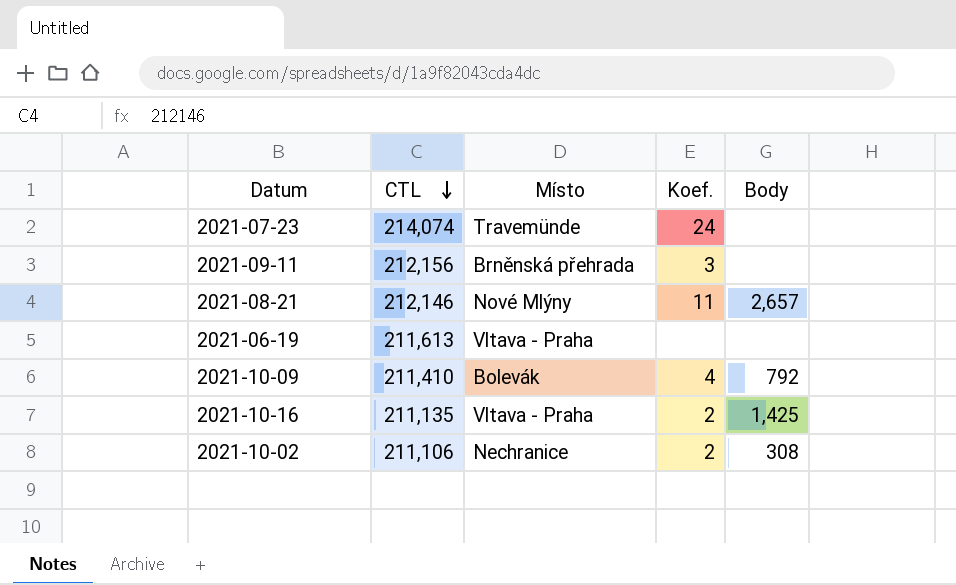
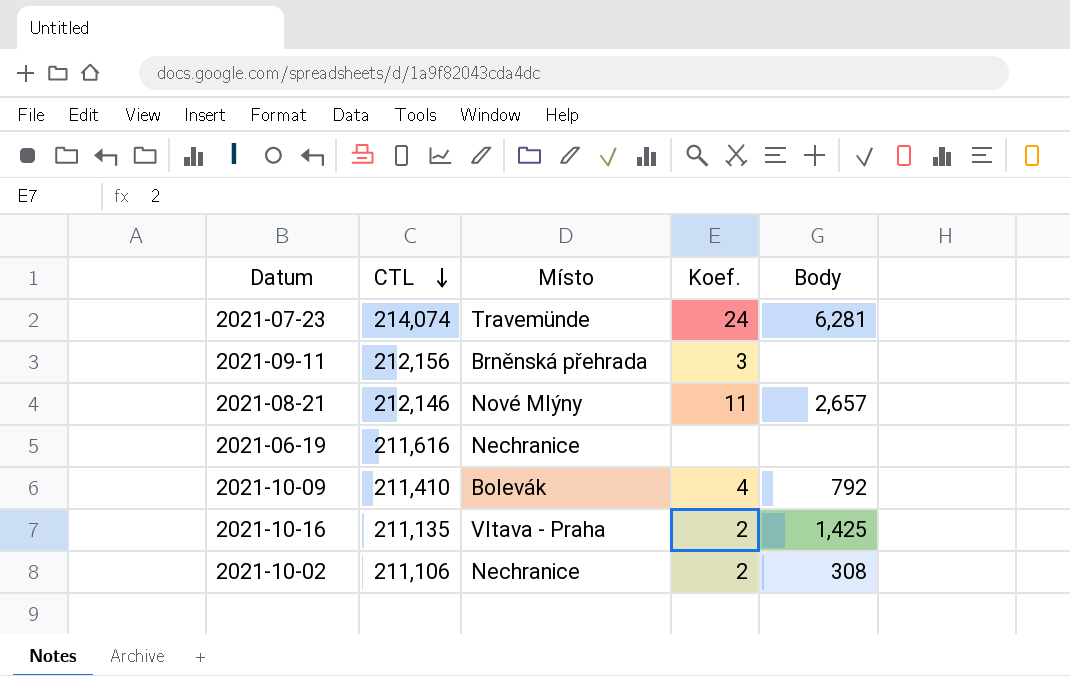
2021-07-23 | Body: none -> 6,281
2021-06-19 | CTL: 211,613 -> 211,616
2021-06-19 | Místo: Vltava - Praha -> Nechranice

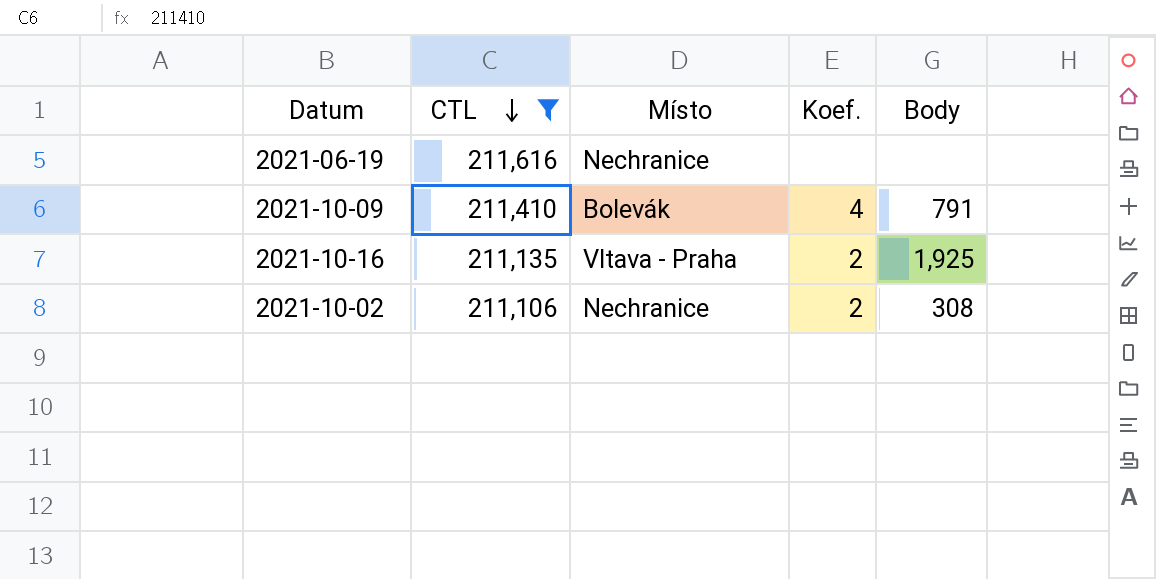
filter: none -> CTL <= 211,616
2021-10-09 | Body: 792 -> 791
2021-10-16 | Body: 1,425 -> 1,925

